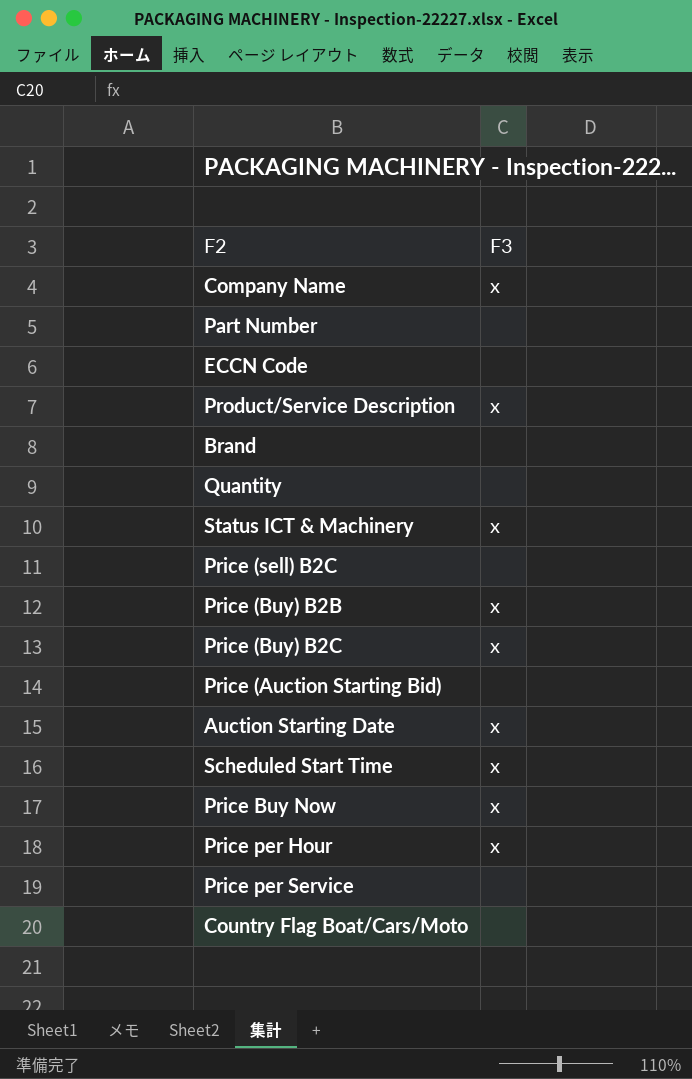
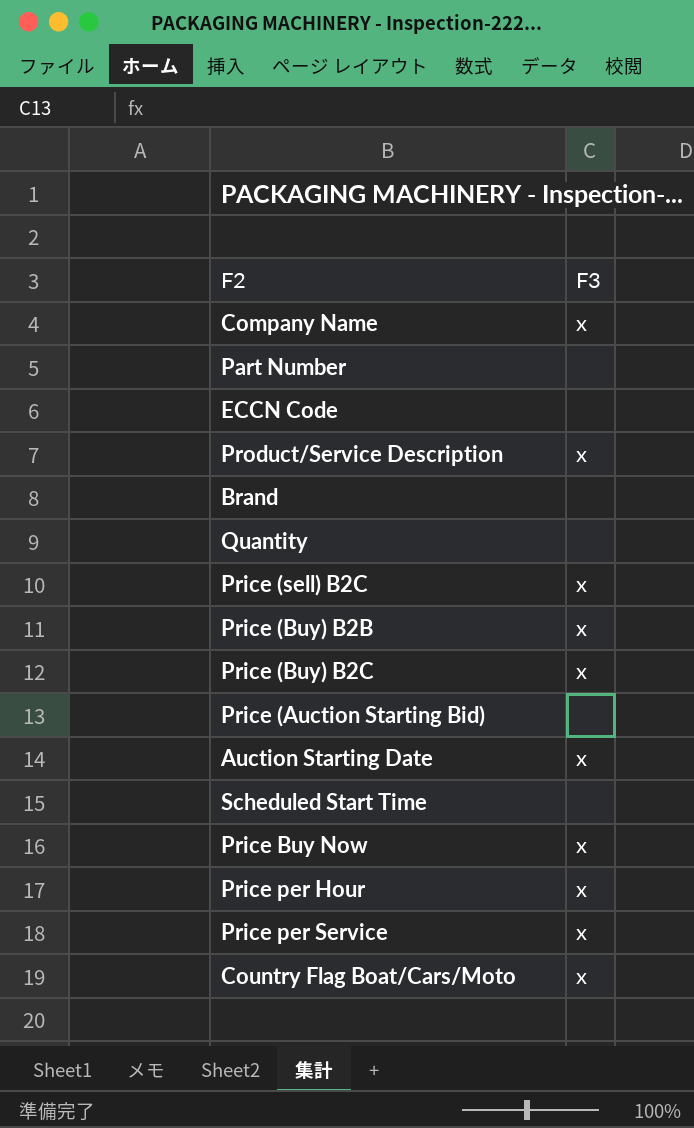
row Status ICT & Machinery: x -> none
Price (sell) B2C | F3: none -> x
Scheduled Start Time | F3: x -> none
Price per Service | F3: none -> x
Country Flag Boat/Cars/Moto | F3: none -> x

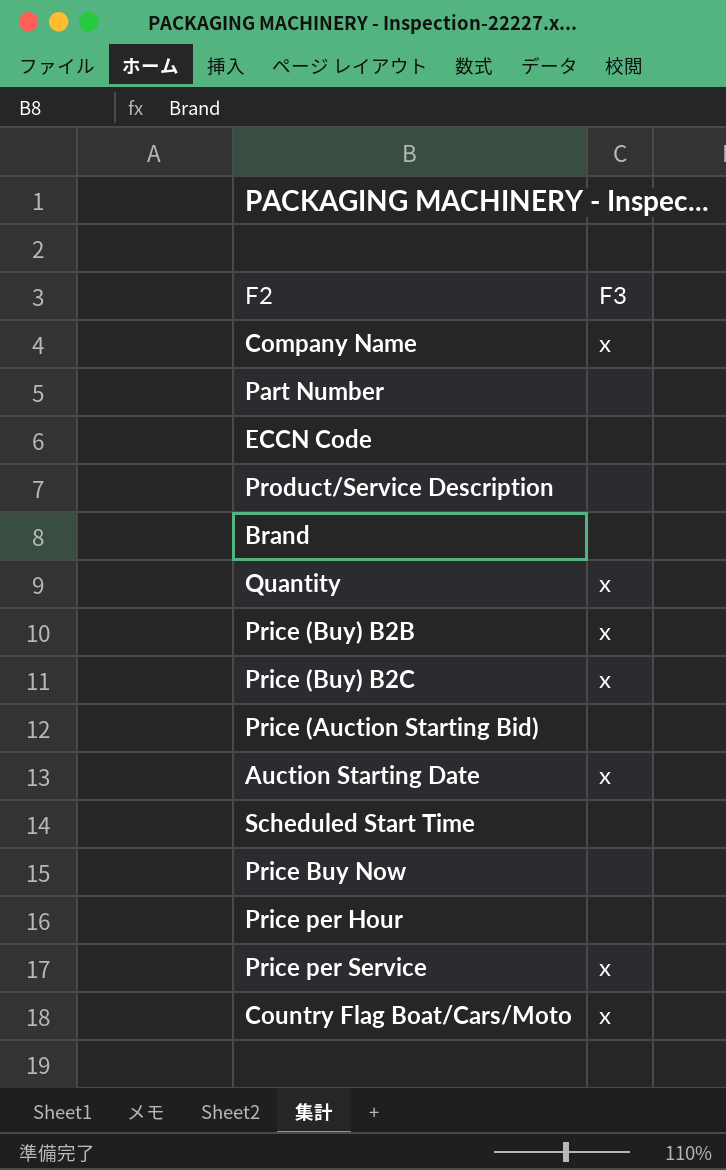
row Price (sell) B2C: x -> none
Product/Service Description | F3: x -> none
Quantity | F3: none -> x
Price Buy Now | F3: x -> none
Price per Hour | F3: x -> none

